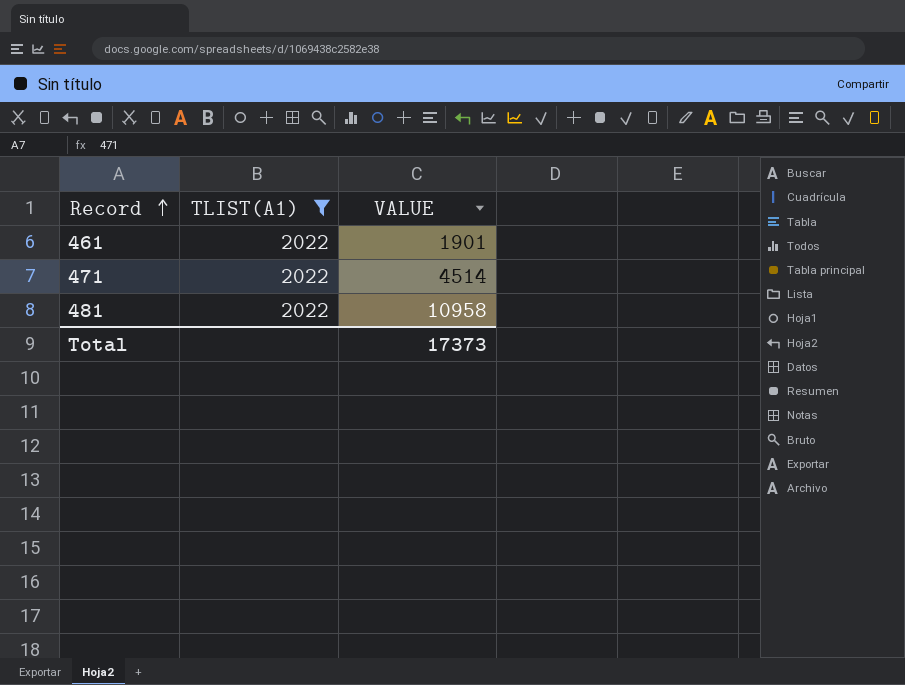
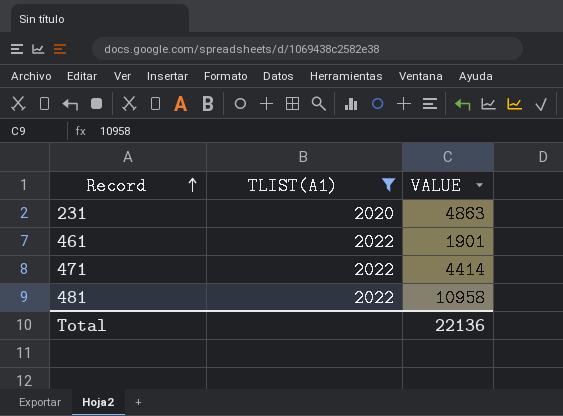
row 231: none -> 2020 | 4863
471 | VALUE: 4514 -> 4414
Total | VALUE: 17373 -> 22136

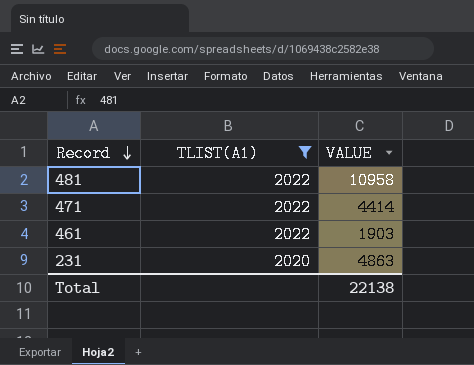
row order: Record ascending -> Record descending
461 | VALUE: 1901 -> 1903
Total | VALUE: 22136 -> 22138

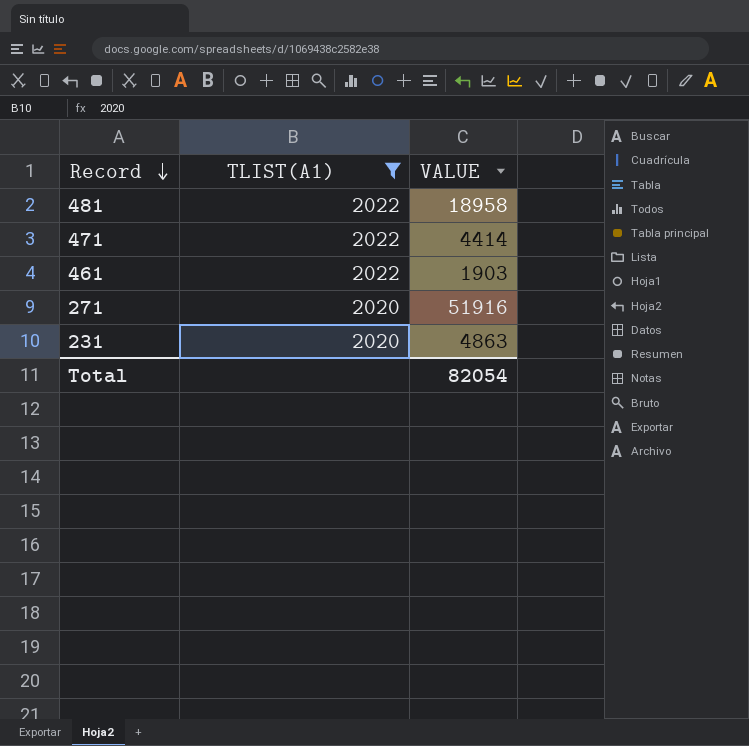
481 | VALUE: 10958 -> 18958
row 271: none -> 2020 | 51916
Total | VALUE: 22138 -> 82054

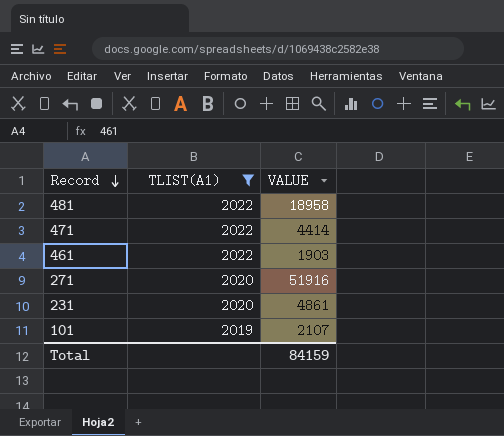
231 | VALUE: 4863 -> 4861
row 101: none -> 2019 | 2107
Total | VALUE: 82054 -> 84159

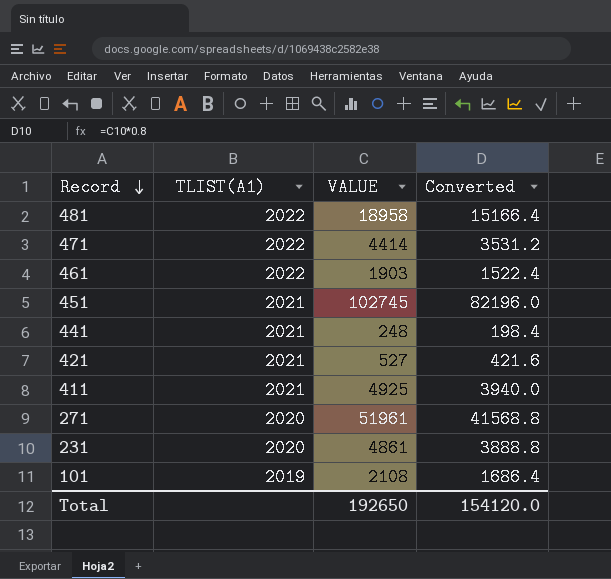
filter: TLIST(A1) != 2021 -> none
column Converted | formula: none -> [VALUE] * 0.8
271 | VALUE: 51916 -> 51961
101 | VALUE: 2107 -> 2108
Total | VALUE: 84159 -> 192650

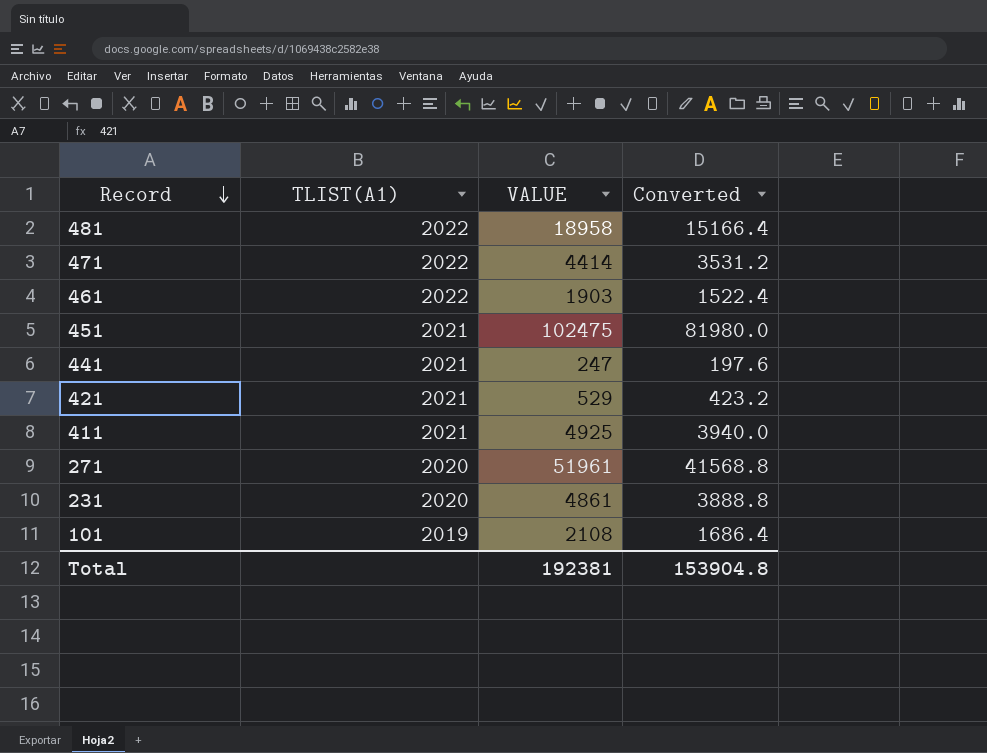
451 | VALUE: 102745 -> 102475
451 | Converted: 82196.0 -> 81980.0
441 | VALUE: 248 -> 247
441 | Converted: 198.4 -> 197.6
421 | VALUE: 527 -> 529
421 | Converted: 421.6 -> 423.2
Total | VALUE: 192650 -> 192381
Total | Converted: 154120.0 -> 153904.8

